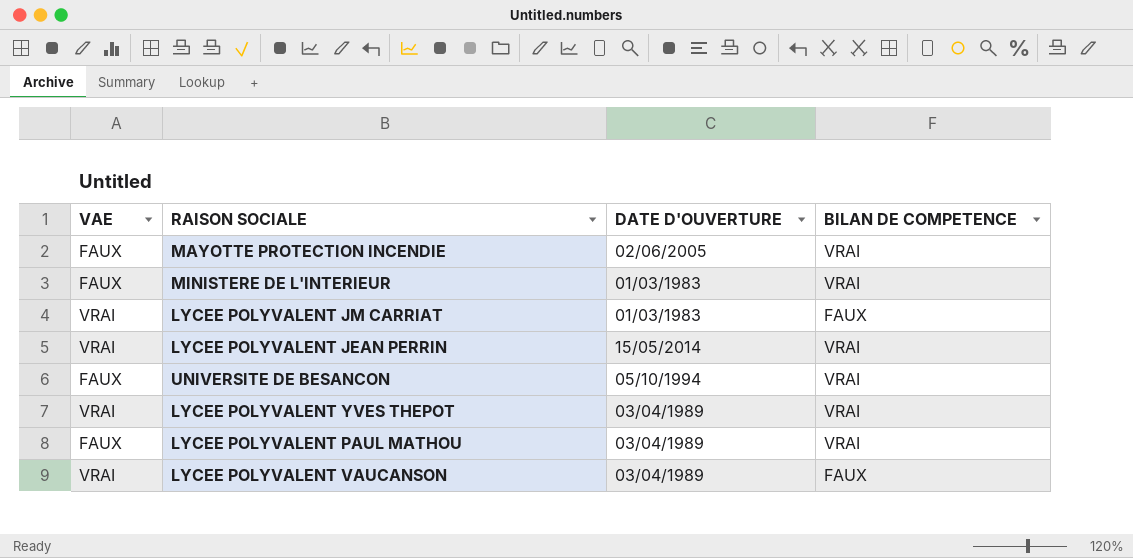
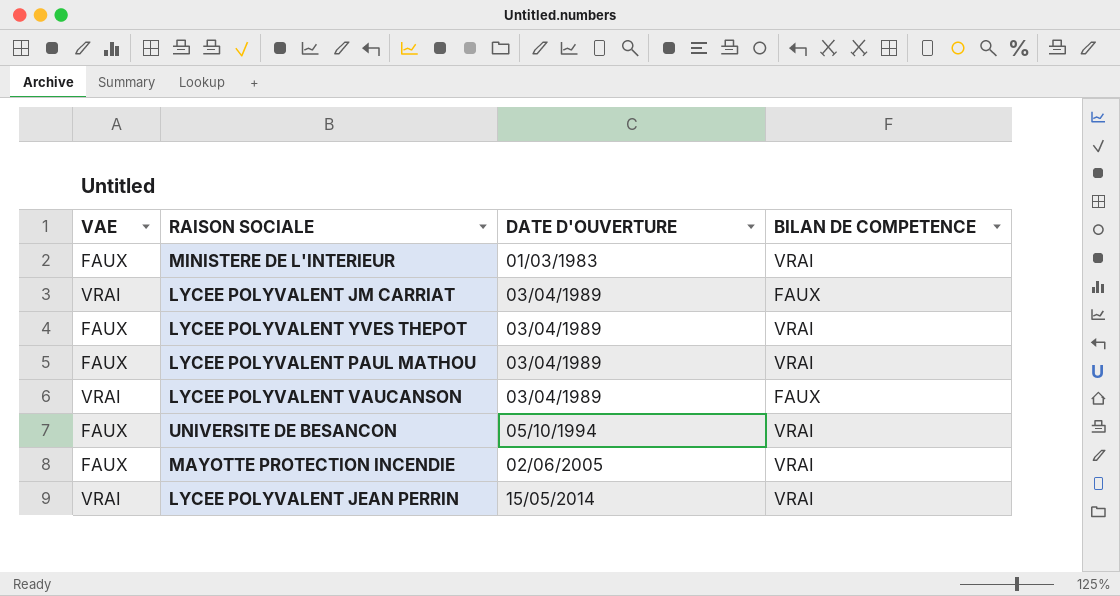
row order: none -> DATE D'OUVERTURE ascending
LYCEE POLYVALENT JM CARRIAT | DATE D'OUVERTURE: 01/03/1983 -> 03/04/1989
LYCEE POLYVALENT YVES THEPOT | VAE: VRAI -> FAUX

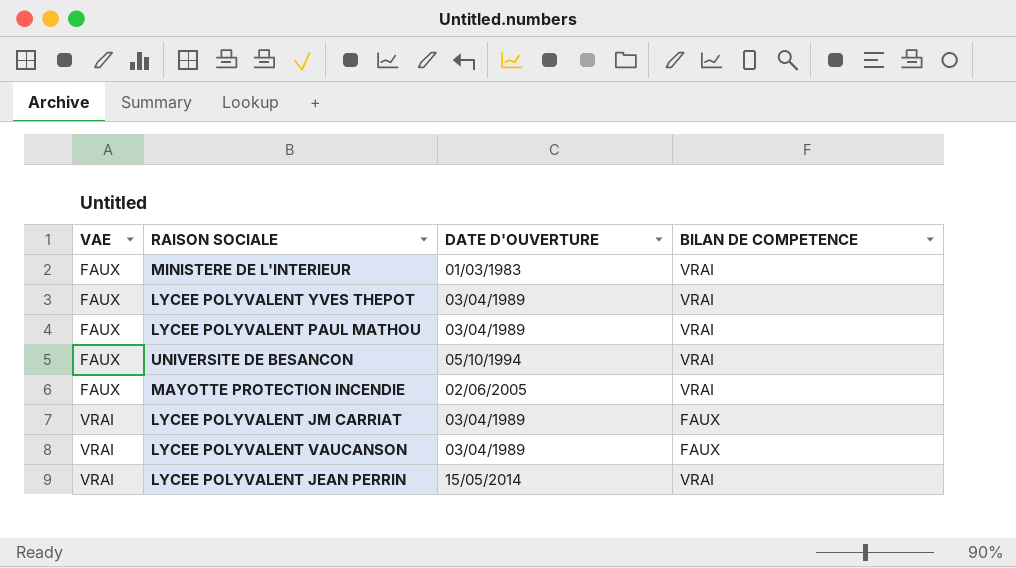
row order: DATE D'OUVERTURE ascending -> VAE ascending

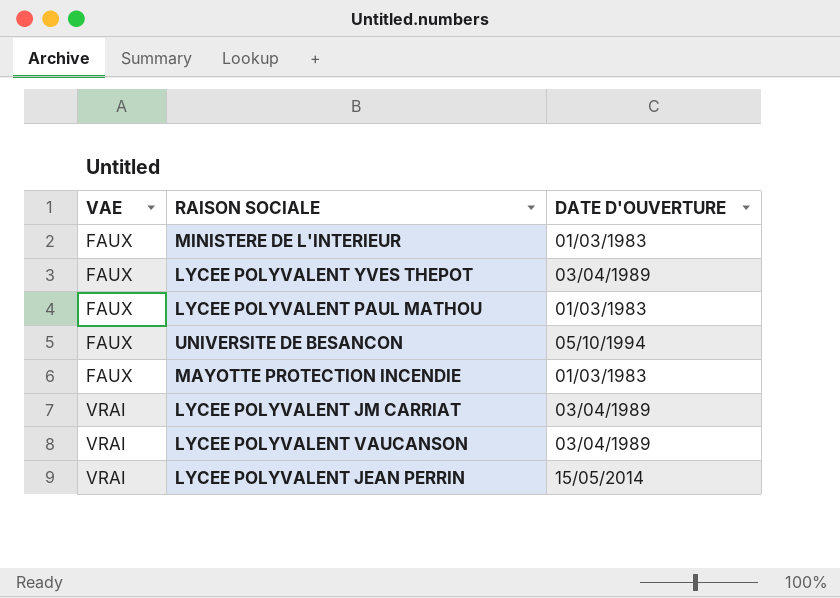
column BILAN DE COMPETENCE | position: 4 -> none
LYCEE POLYVALENT PAUL MATHOU | DATE D'OUVERTURE: 03/04/1989 -> 01/03/1983
MAYOTTE PROTECTION INCENDIE | DATE D'OUVERTURE: 02/06/2005 -> 01/03/1983

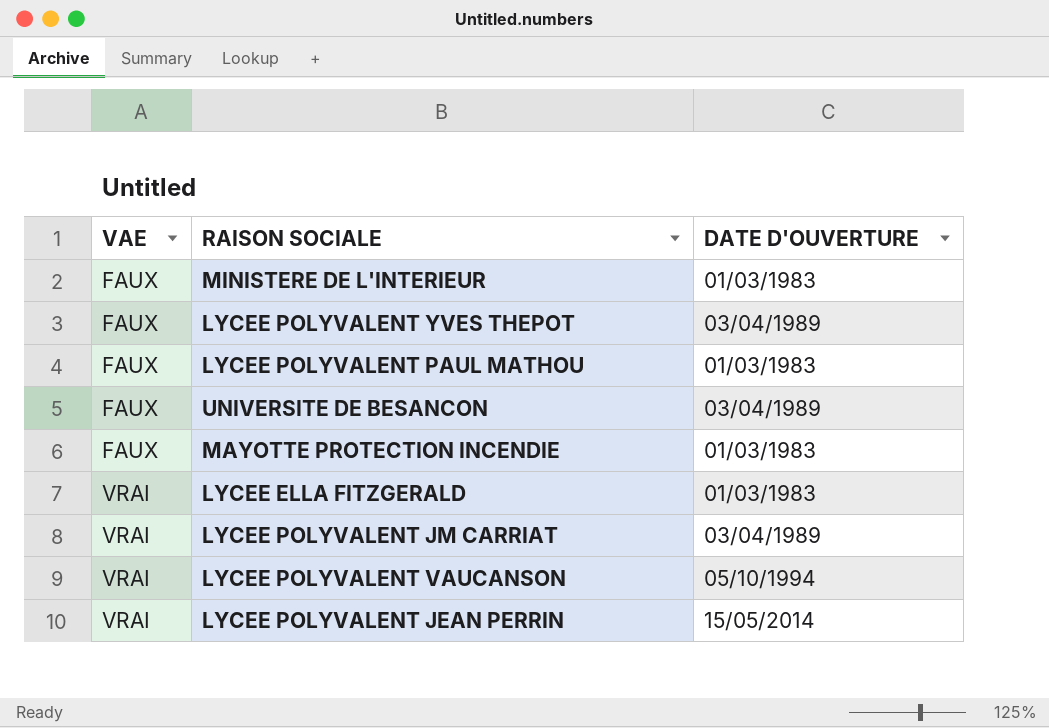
UNIVERSITE DE BESANCON | DATE D'OUVERTURE: 05/10/1994 -> 03/04/1989
row LYCEE ELLA FITZGERALD: none -> VRAI | 01/03/1983
LYCEE POLYVALENT VAUCANSON | DATE D'OUVERTURE: 03/04/1989 -> 05/10/1994

